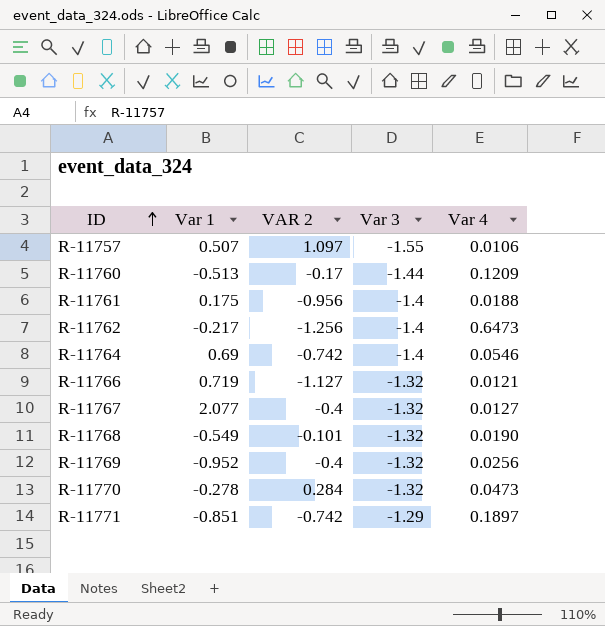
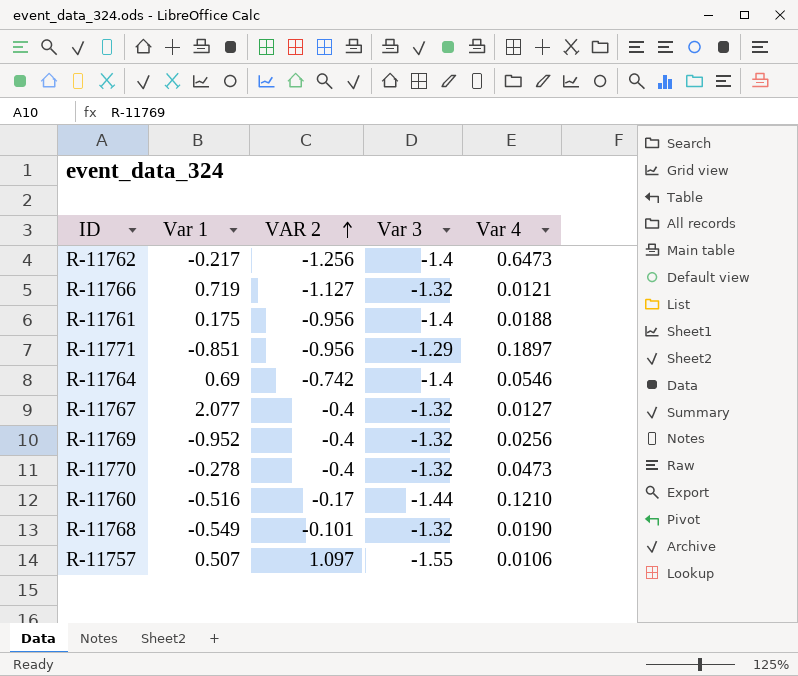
row order: ID ascending -> VAR 2 ascending
R-11771 | VAR 2: -0.742 -> -0.956
R-11770 | VAR 2: 0.284 -> -0.4
R-11760 | Var 1: -0.513 -> -0.516
R-11760 | Var 4: 0.1209 -> 0.1210

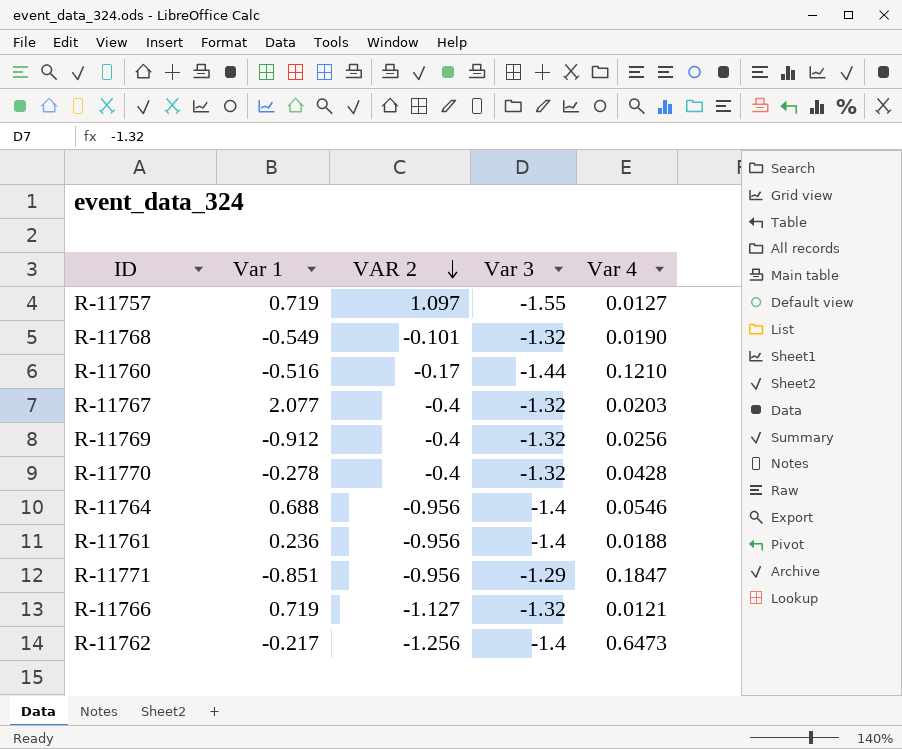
row order: VAR 2 ascending -> VAR 2 descending
R-11757 | Var 1: 0.507 -> 0.719
R-11757 | Var 4: 0.0106 -> 0.0127
R-11767 | Var 4: 0.0127 -> 0.0203
R-11769 | Var 1: -0.952 -> -0.912
R-11770 | Var 4: 0.0473 -> 0.0428
R-11764 | Var 1: 0.69 -> 0.688
R-11764 | VAR 2: -0.742 -> -0.956
R-11761 | Var 1: 0.175 -> 0.236
R-11771 | Var 4: 0.1897 -> 0.1847

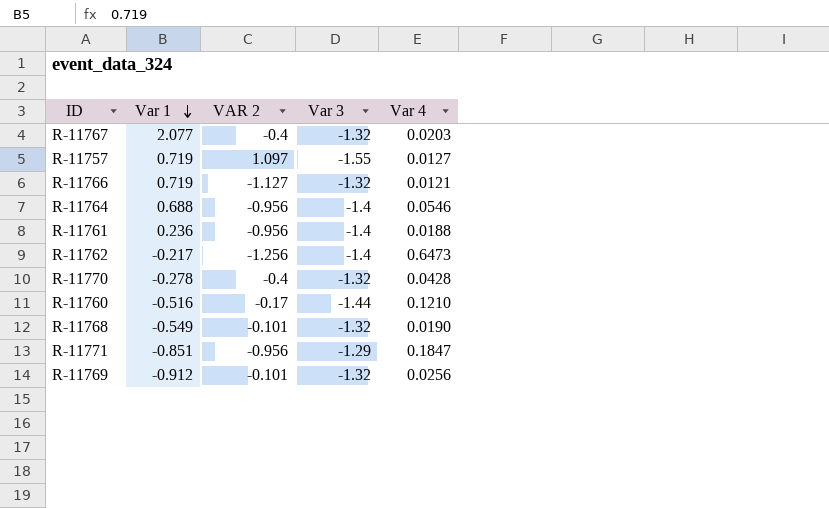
row order: VAR 2 descending -> Var 1 descending
R-11769 | VAR 2: -0.4 -> -0.101

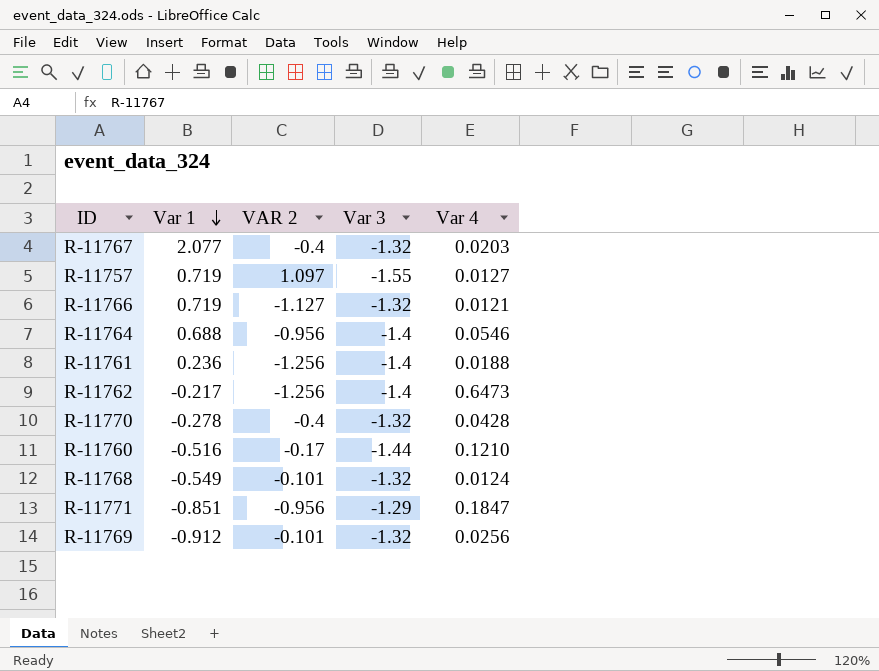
R-11761 | VAR 2: -0.956 -> -1.256
R-11768 | Var 4: 0.0190 -> 0.0124

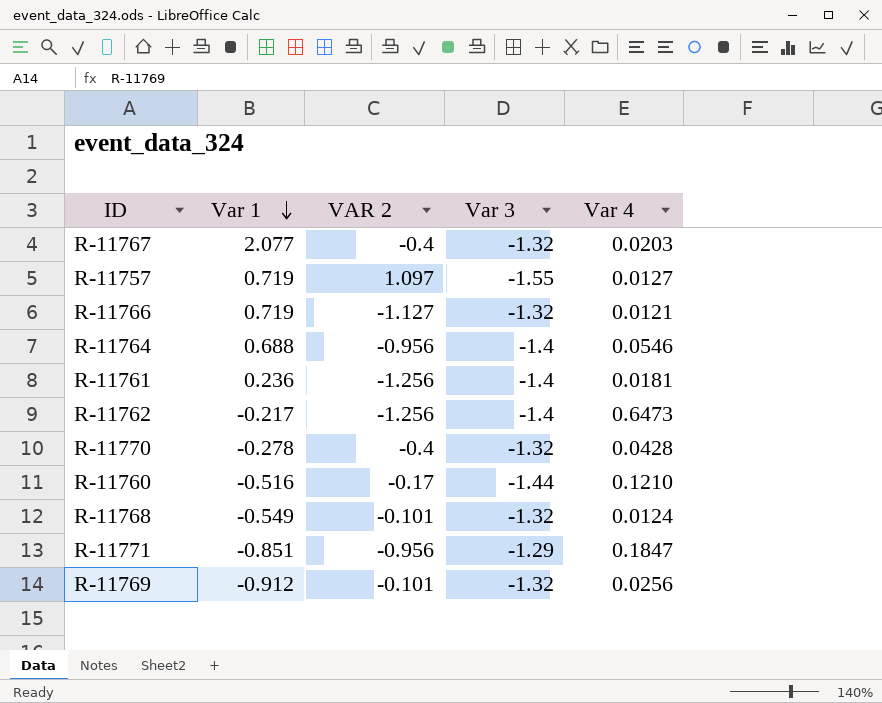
R-11761 | Var 4: 0.0188 -> 0.0181

